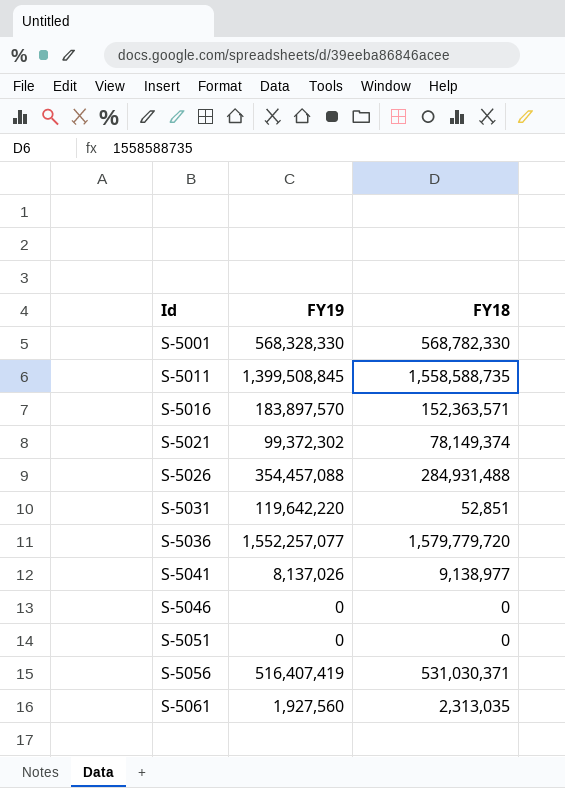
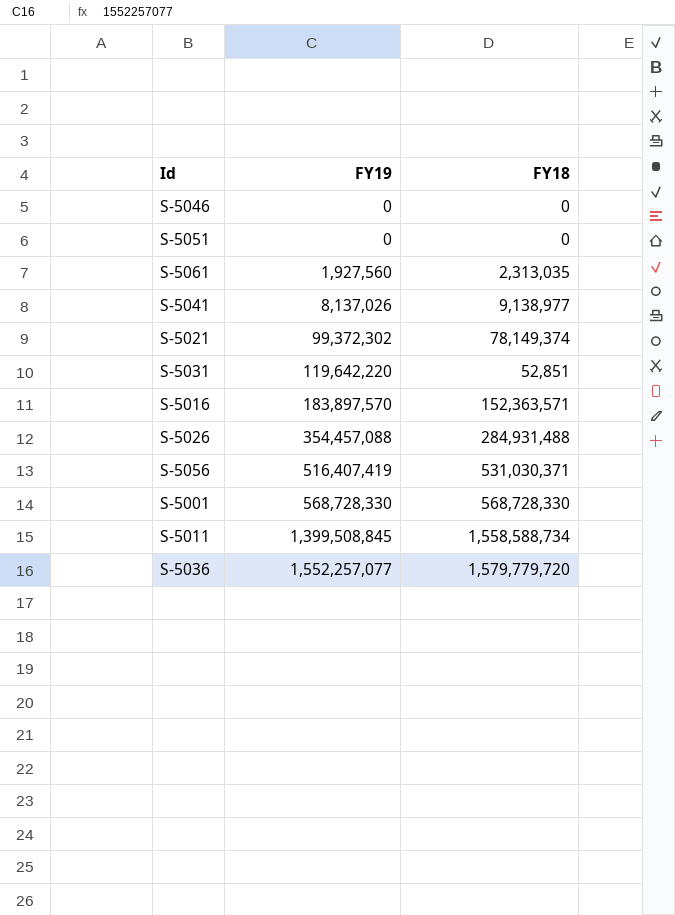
row order: Id ascending -> FY19 ascending
S-5001 | FY19: 568,328,330 -> 568,728,330
S-5001 | FY18: 568,782,330 -> 568,728,330
S-5011 | FY18: 1,558,588,735 -> 1,558,588,734

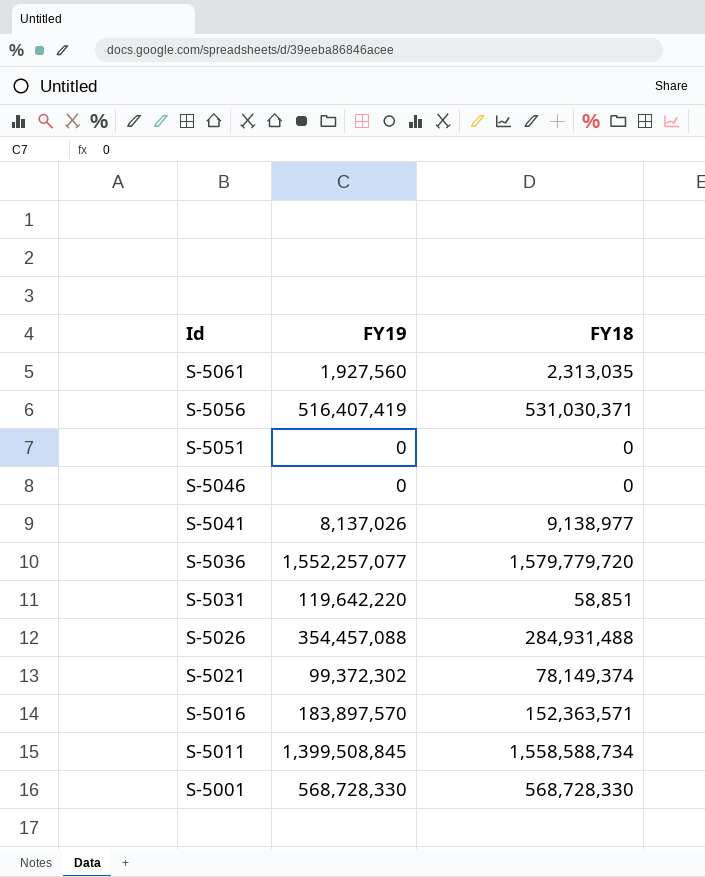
row order: FY19 ascending -> Id descending
S-5031 | FY18: 52,851 -> 58,851

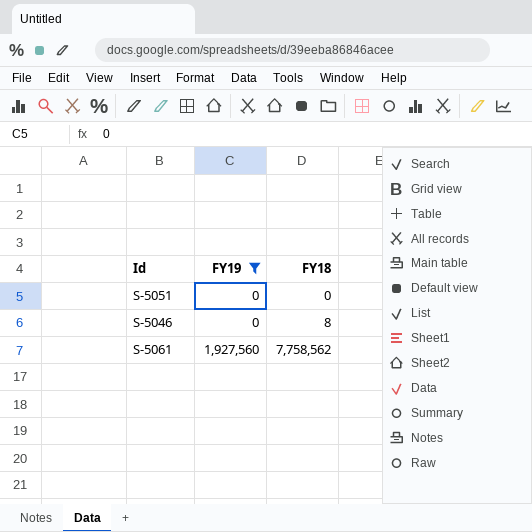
filter: none -> FY19 <= 1,927,560
row order: Id descending -> FY19 ascending
S-5046 | FY18: 0 -> 8
S-5061 | FY18: 2,313,035 -> 7,758,562

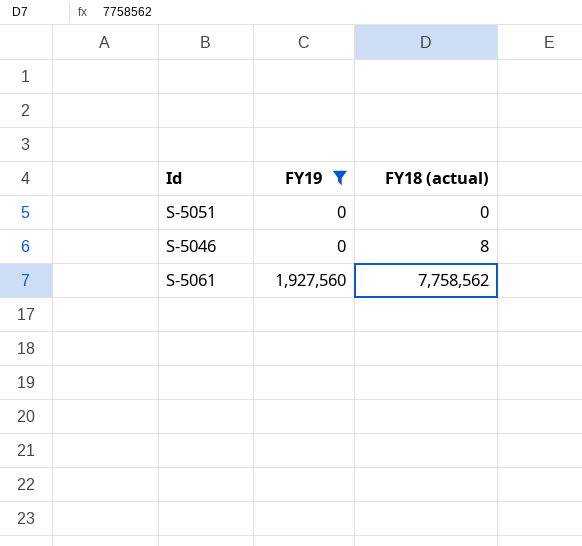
column name: FY18 -> FY18 (actual)

